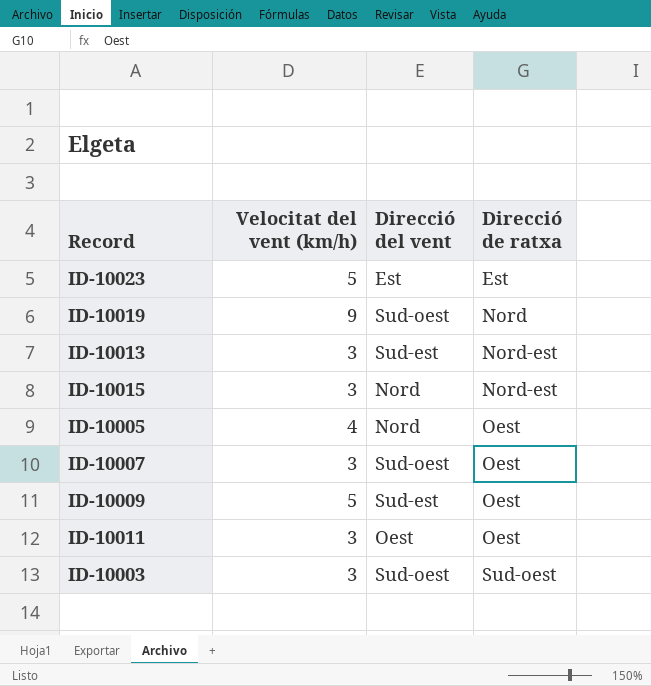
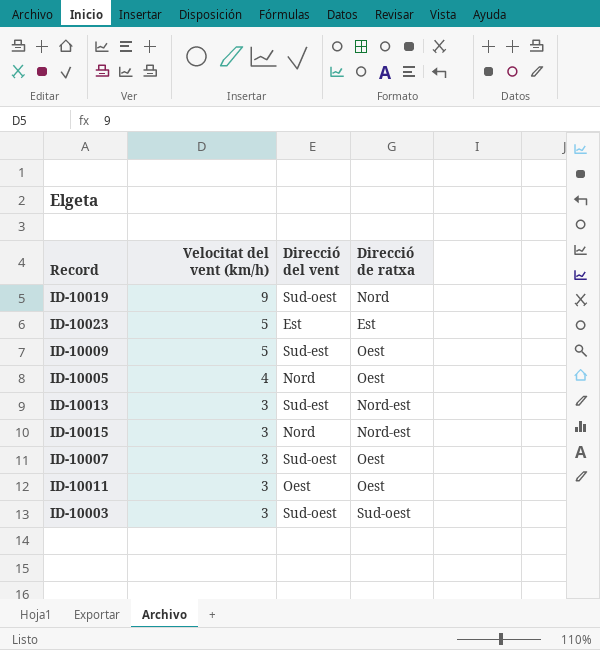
row order: Direcció de ratxa ascending -> Velocitat del vent (km/h) descending

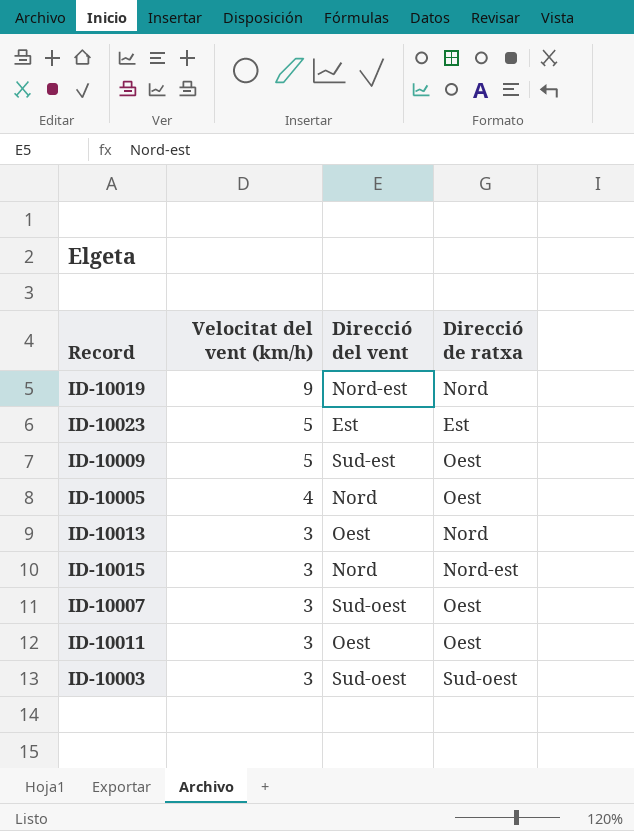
ID-10019 | Direcció del vent: Sud-oest -> Nord-est
ID-10013 | Direcció del vent: Sud-est -> Oest
ID-10013 | Direcció de ratxa: Nord-est -> Nord

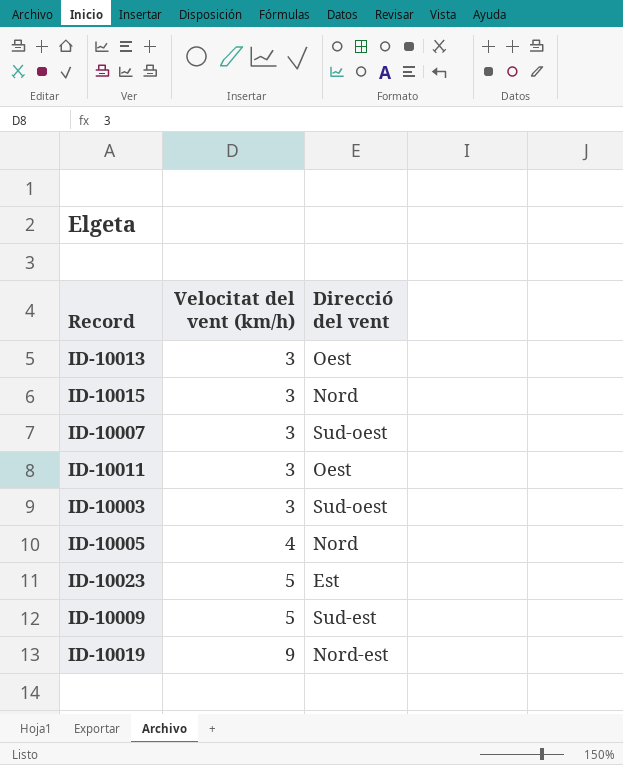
row order: Velocitat del vent (km/h) descending -> Velocitat del vent (km/h) ascending
column Direcció de ratxa | position: 4 -> none

